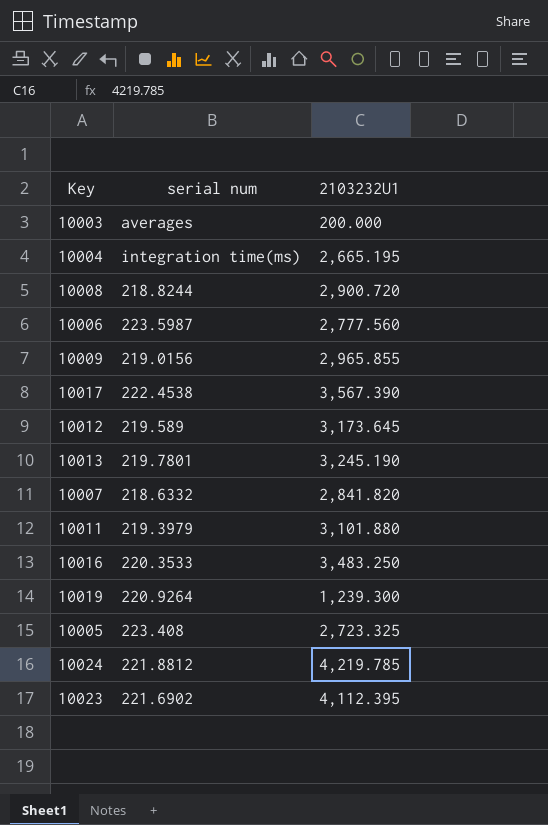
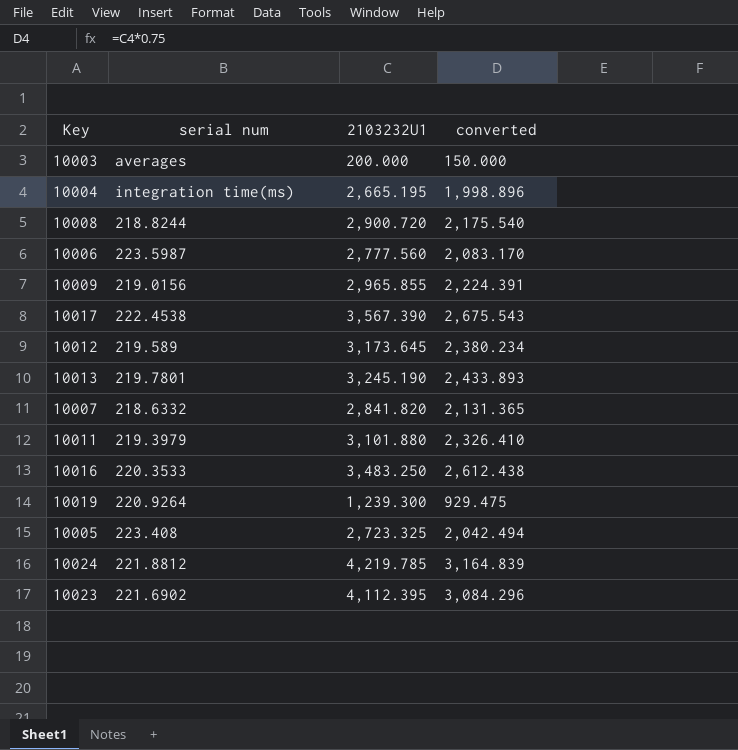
column converted | formula: none -> [2103232U1] * 0.75

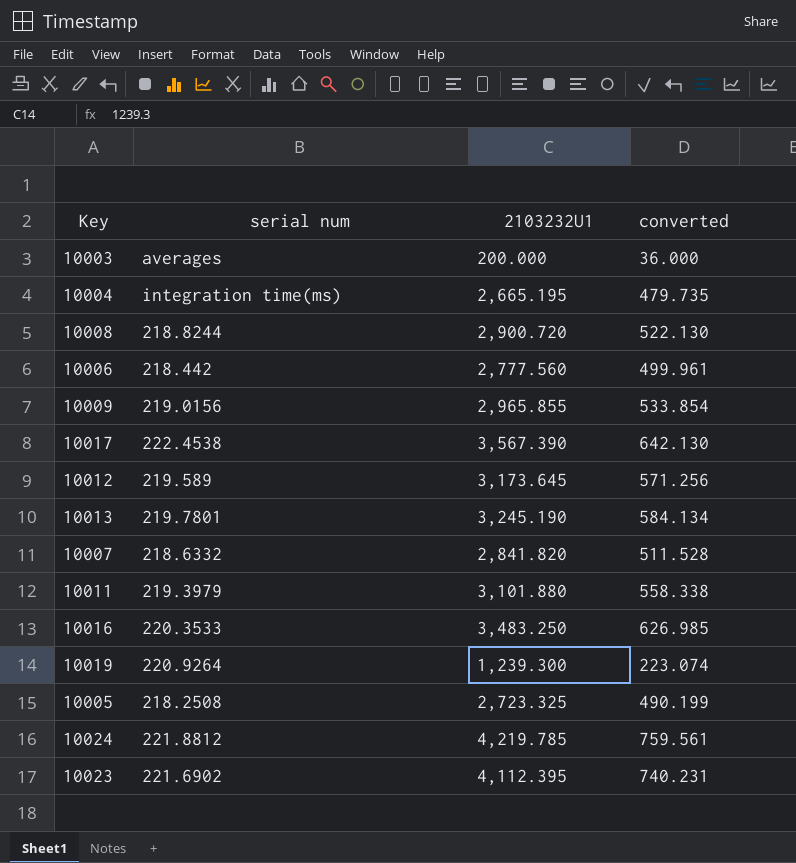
column converted | formula: [2103232U1] * 0.75 -> [2103232U1] * 0.18
10006 | serial num: 223.5987 -> 218.442
10005 | serial num: 223.408 -> 218.2508

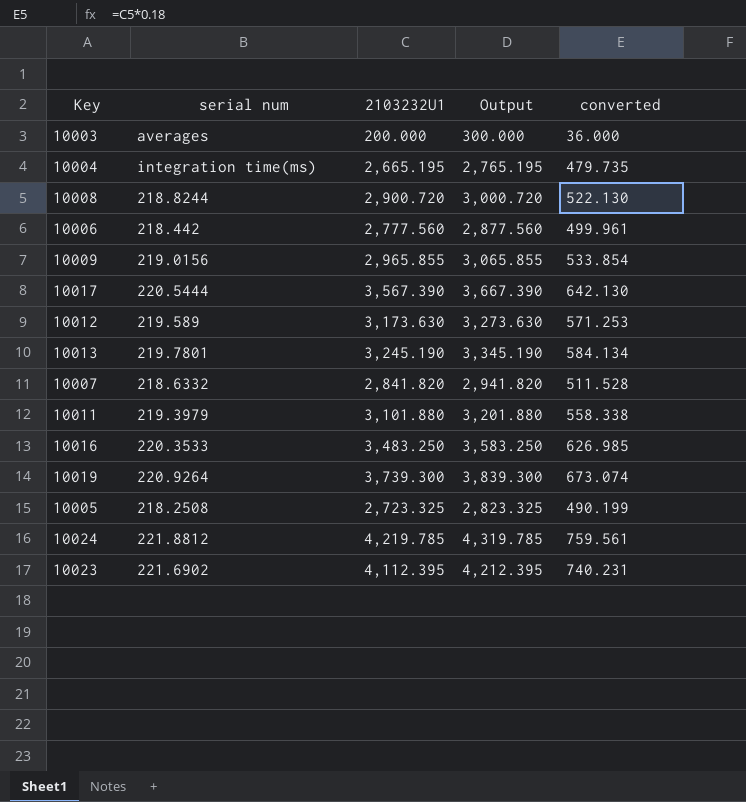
column Output | formula: none -> [2103232U1] + 100
10017 | serial num: 222.4538 -> 220.5444
10012 | 2103232U1: 3,173.645 -> 3,173.630
10012 | converted: 571.256 -> 571.253
10019 | 2103232U1: 1,239.300 -> 3,739.300
10019 | converted: 223.074 -> 673.074

